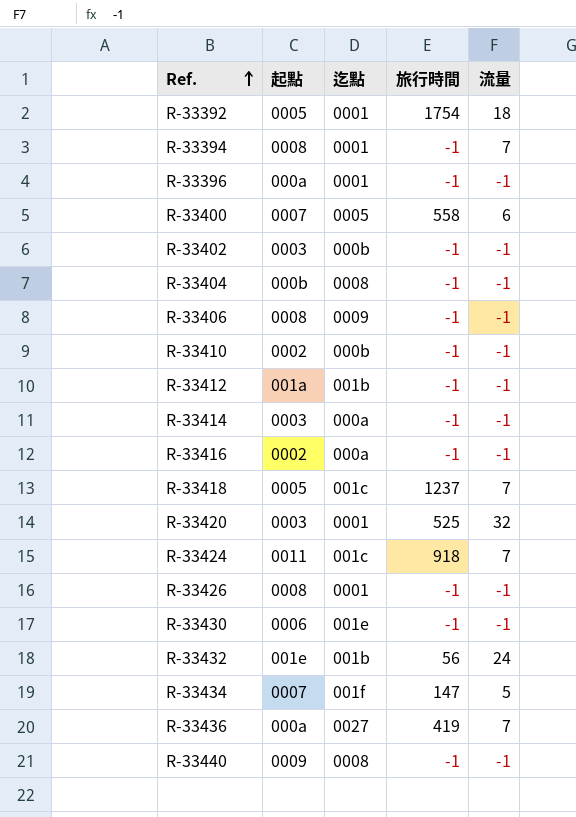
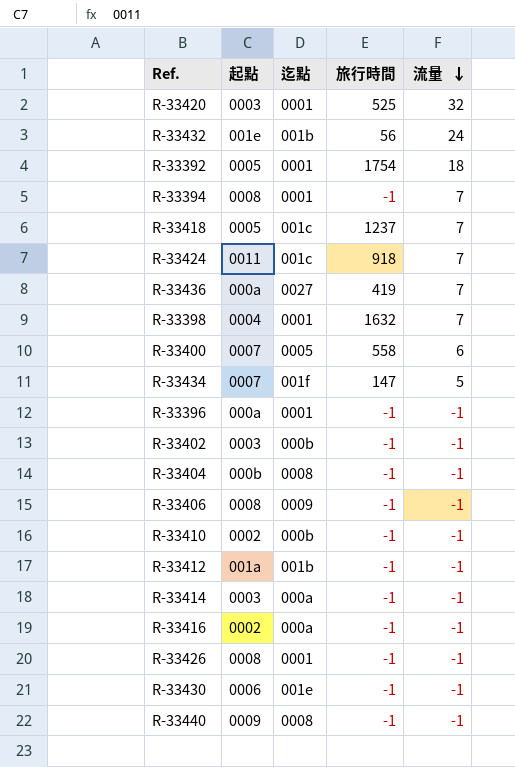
row order: Ref. ascending -> 流量 descending
row R-33398: none -> 0004 | 0001 | 1632 | 7

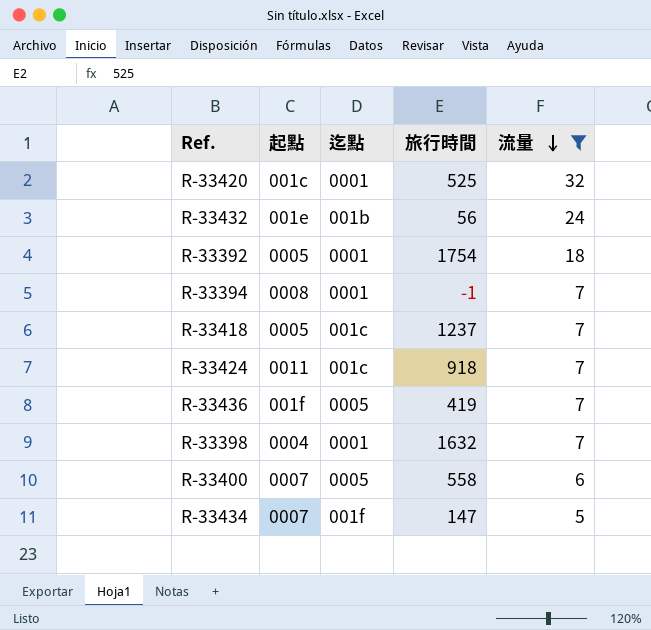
filter: none -> 流量 != -1
R-33420 | 起點: 0003 -> 001c
R-33436 | 起點: 000a -> 001f
R-33436 | 迄點: 0027 -> 0005

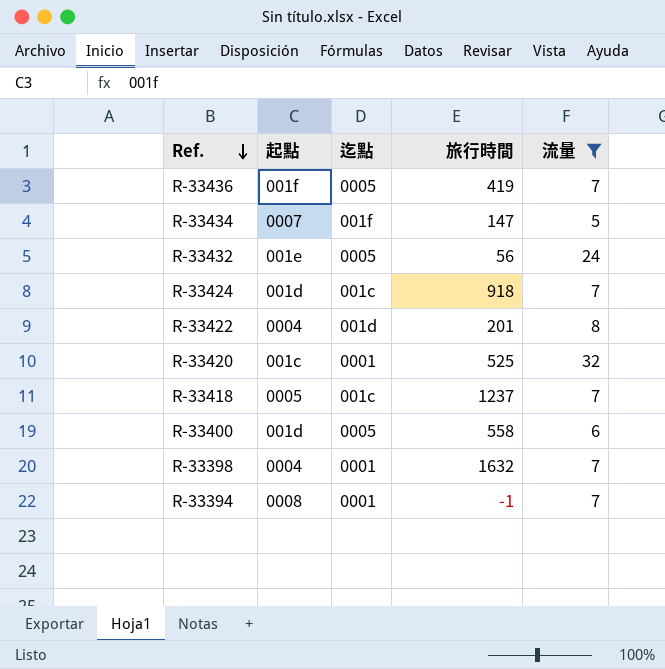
row order: 流量 descending -> Ref. descending
row R-33392: 0005 | 0001 | 1754 | 18 -> none
R-33432 | 迄點: 001b -> 0005
R-33424 | 起點: 0011 -> 001d
row R-33422: none -> 0004 | 001d | 201 | 8
R-33400 | 起點: 0007 -> 001d

